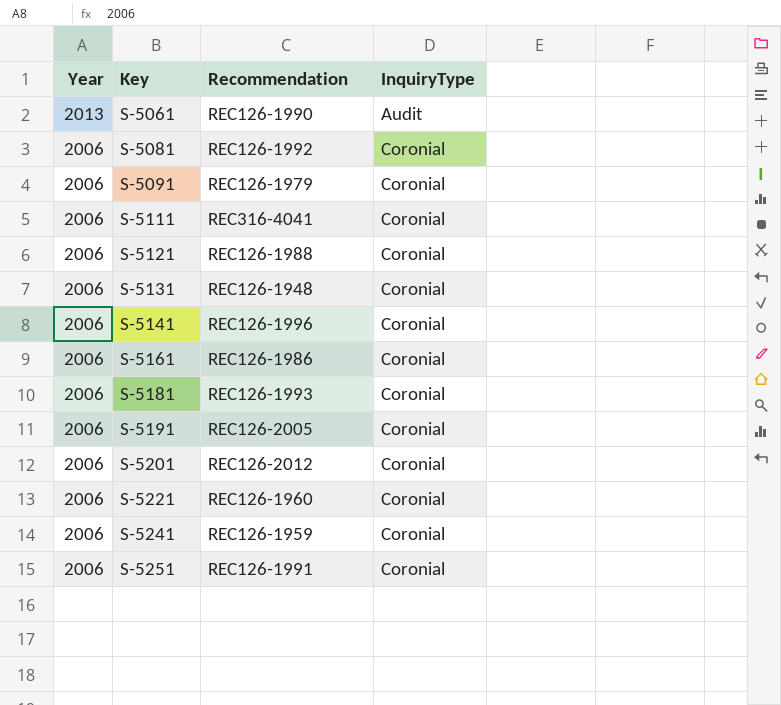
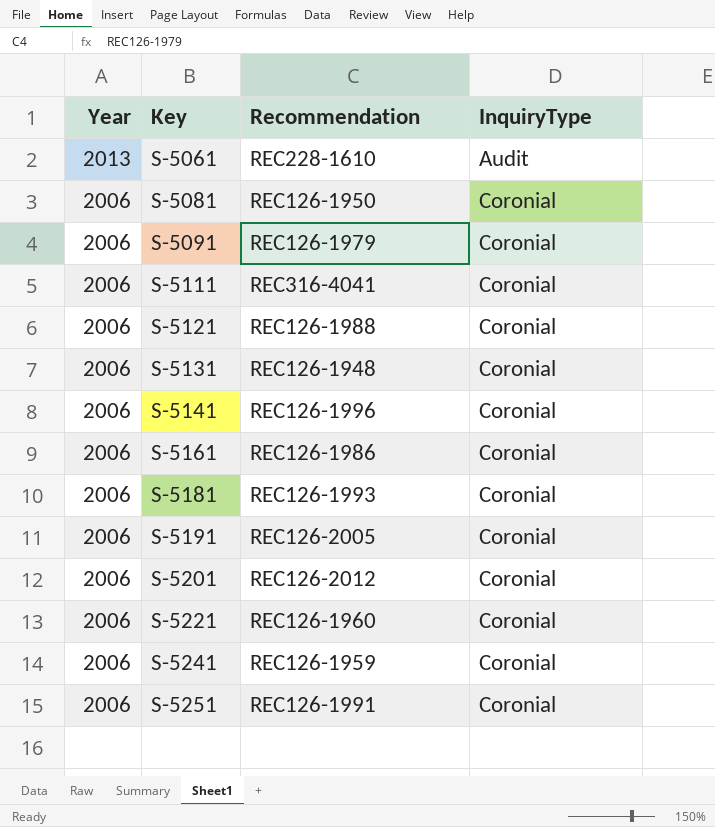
S-5061 | Recommendation: REC126-1990 -> REC228-1610
S-5081 | Recommendation: REC126-1992 -> REC126-1950

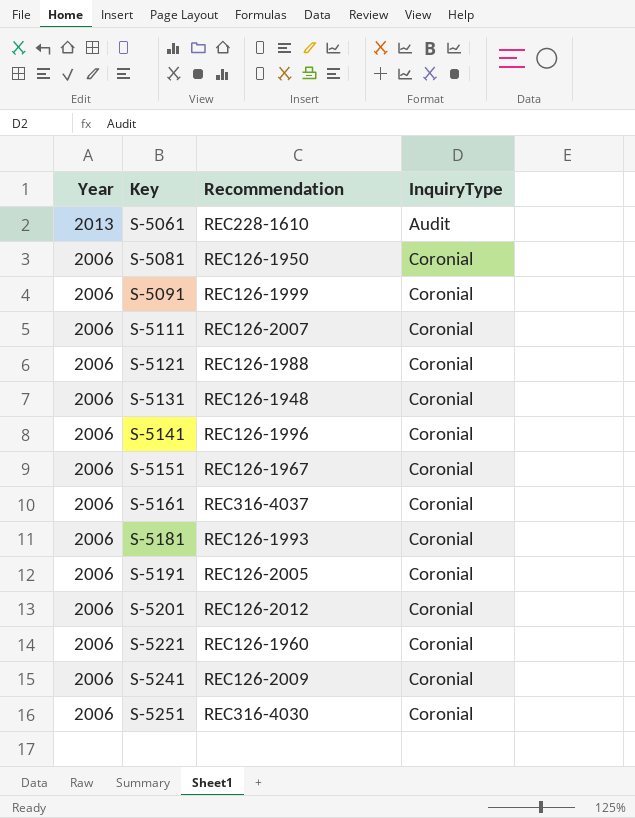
S-5091 | Recommendation: REC126-1979 -> REC126-1999
S-5111 | Recommendation: REC316-4041 -> REC126-2007
row S-5151: none -> 2006 | REC126-1967 | Coronial
S-5161 | Recommendation: REC126-1986 -> REC316-4037
S-5241 | Recommendation: REC126-1959 -> REC126-2009
S-5251 | Recommendation: REC126-1991 -> REC316-4030

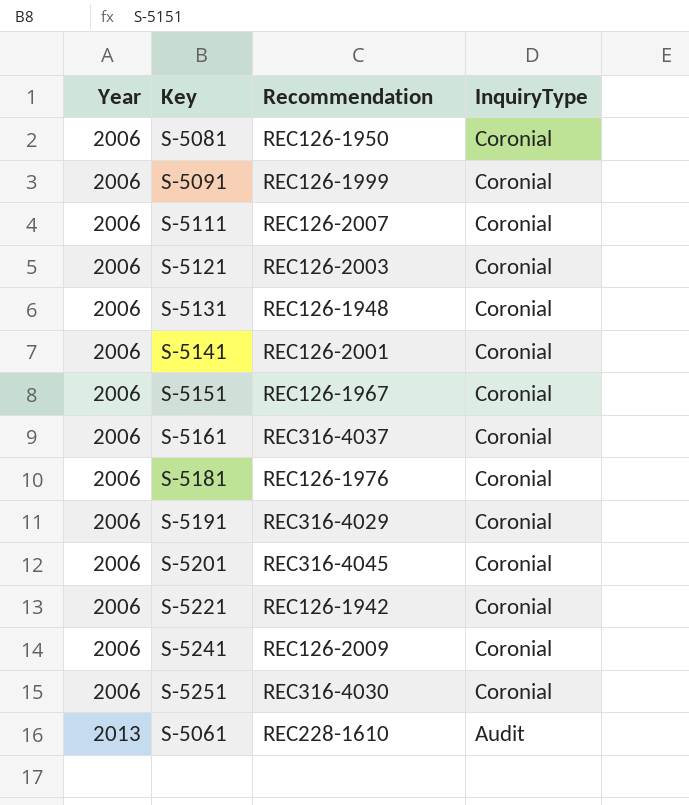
row order: Year descending -> Year ascending
S-5121 | Recommendation: REC126-1988 -> REC126-2003
S-5141 | Recommendation: REC126-1996 -> REC126-2001
S-5181 | Recommendation: REC126-1993 -> REC126-1976
S-5191 | Recommendation: REC126-2005 -> REC316-4029
S-5201 | Recommendation: REC126-2012 -> REC316-4045
S-5221 | Recommendation: REC126-1960 -> REC126-1942

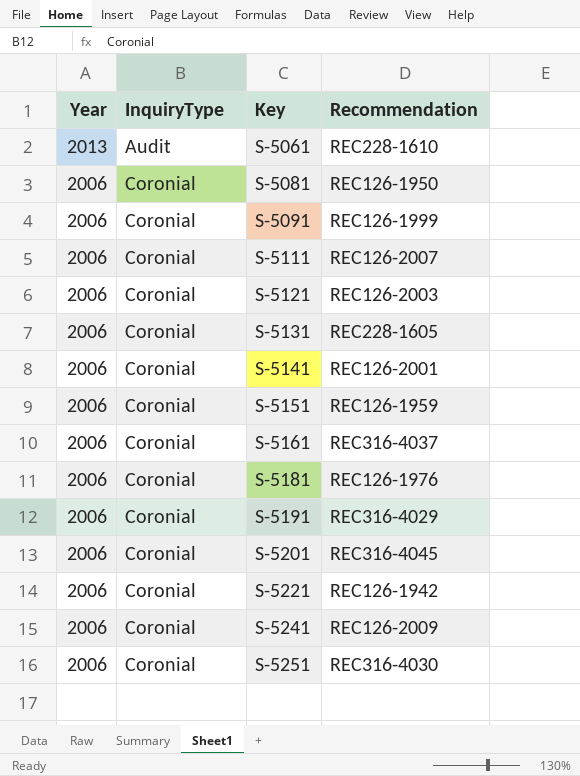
row order: Year ascending -> Year descending
column InquiryType | position: 4 -> 2
S-5131 | Recommendation: REC126-1948 -> REC228-1605
S-5151 | Recommendation: REC126-1967 -> REC126-1959

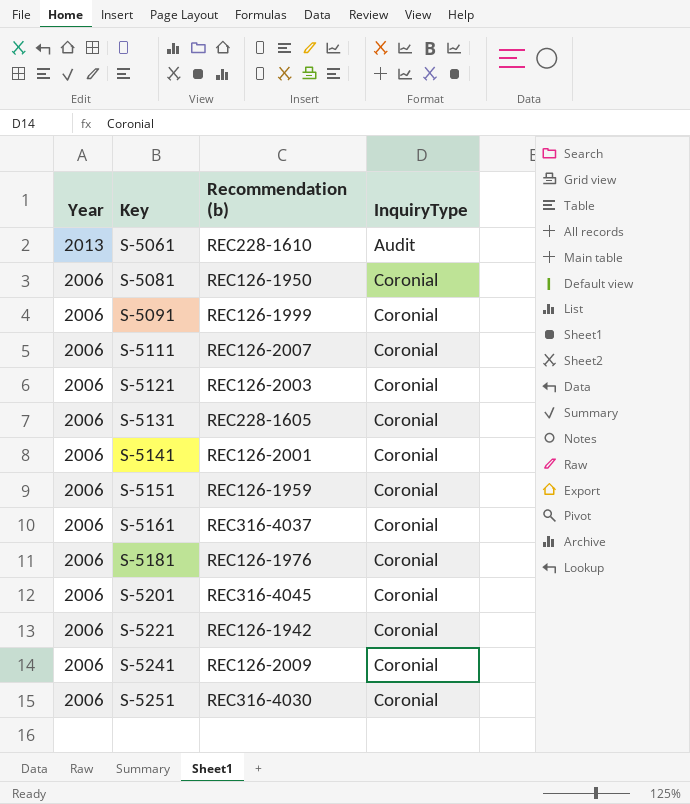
column name: Recommendation -> Recommendation (b)
column InquiryType | position: 2 -> 4
row S-5191: 2006 | Coronial | REC316-4029 -> none

